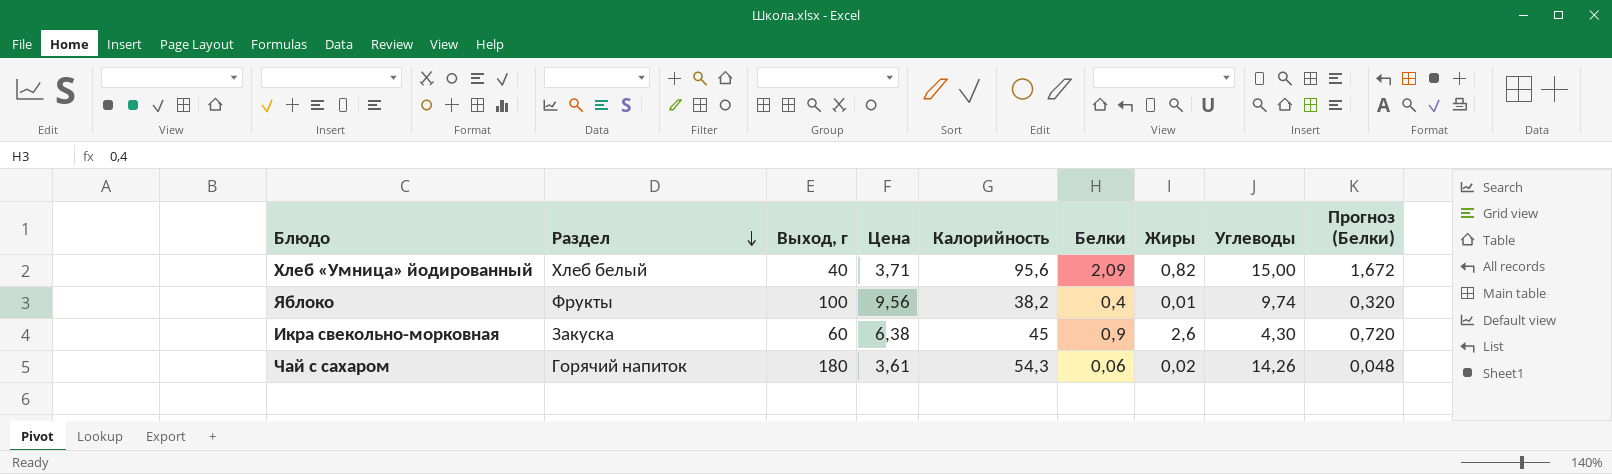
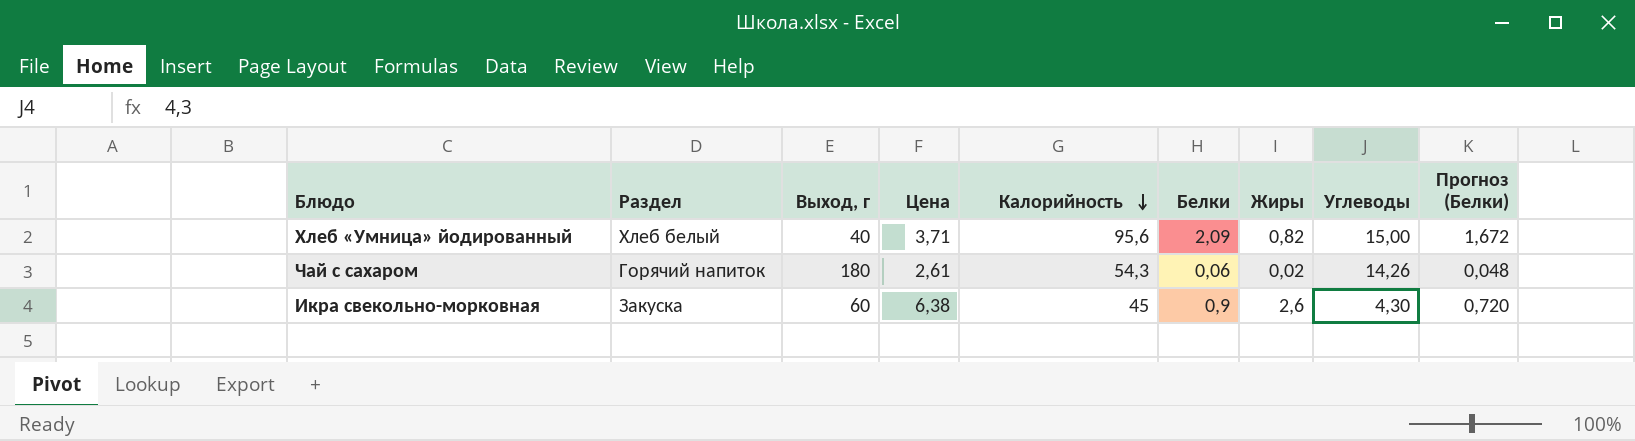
row order: Раздел descending -> Калорийность descending
row Яблоко: Фрукты | 100 | 9,56 | 38,2 | 0,4 | 0,01 | 9,74 | 0,320 -> none
Чай с сахаром | Цена: 3,61 -> 2,61

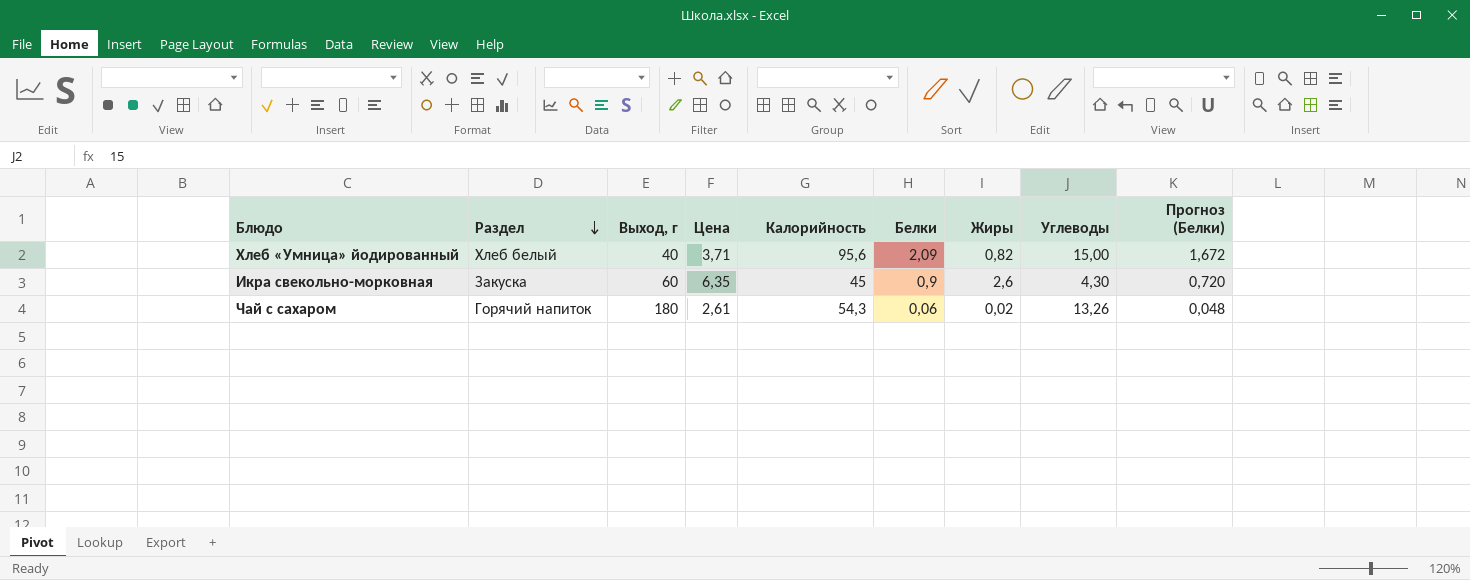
row order: Калорийность descending -> Раздел descending
Икра свекольно-морковная | Цена: 6,38 -> 6,35
Чай с сахаром | Углеводы: 14,26 -> 13,26

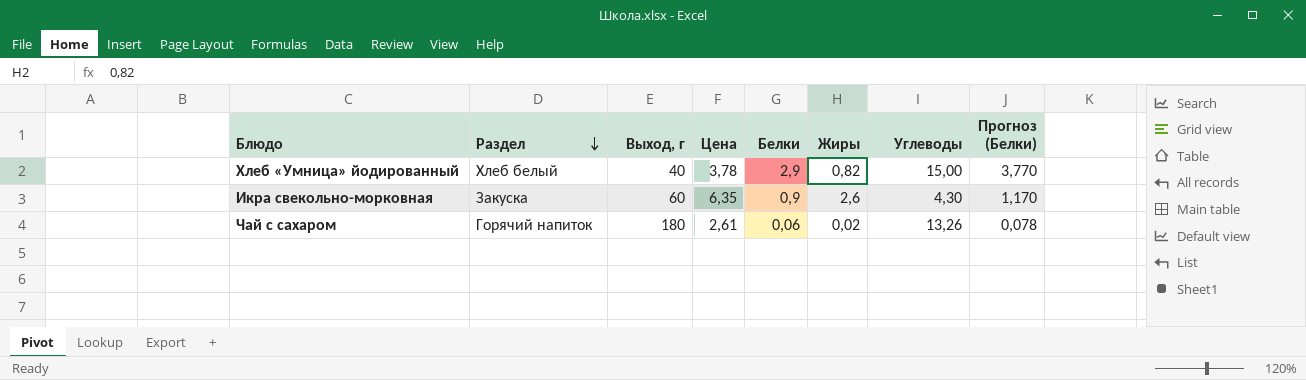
column Калорийность | position: 5 -> none
column Прогноз (Белки) | formula: [Белки] * 0,8 -> [Белки] * 1,3
Хлеб «Умница» йодированный | Цена: 3,71 -> 3,78
Хлеб «Умница» йодированный | Белки: 2,09 -> 2,9

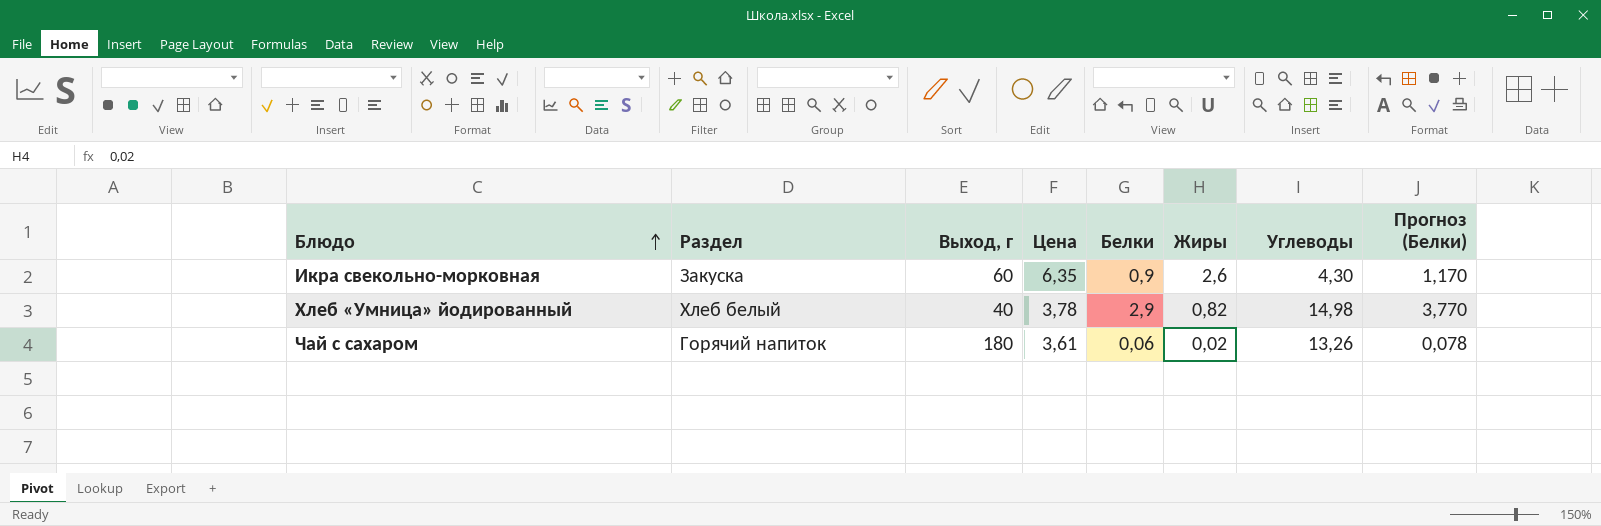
row order: Раздел descending -> Блюдо ascending
Хлеб «Умница» йодированный | Углеводы: 15,00 -> 14,98
Чай с сахаром | Цена: 2,61 -> 3,61

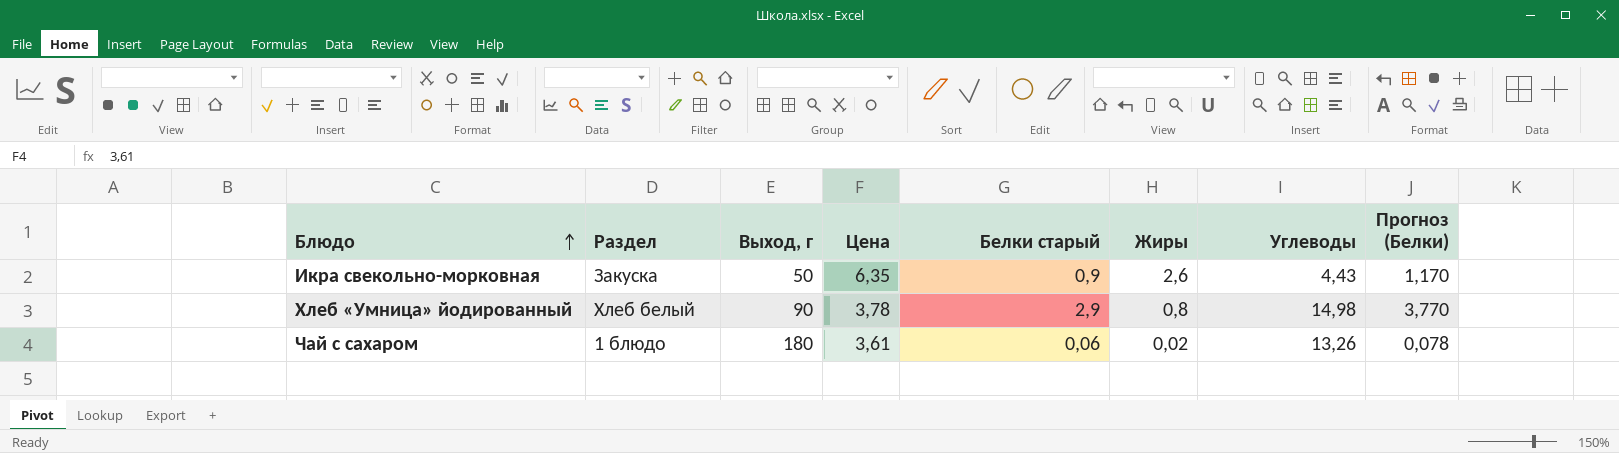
column name: Белки -> Белки старый
Икра свекольно-морковная | Выход, г: 60 -> 50
Икра свекольно-морковная | Углеводы: 4,30 -> 4,43
Хлеб «Умница» йодированный | Выход, г: 40 -> 90
Хлеб «Умница» йодированный | Жиры: 0,82 -> 0,8
Чай с сахаром | Раздел: Горячий напиток -> 1 блюдо

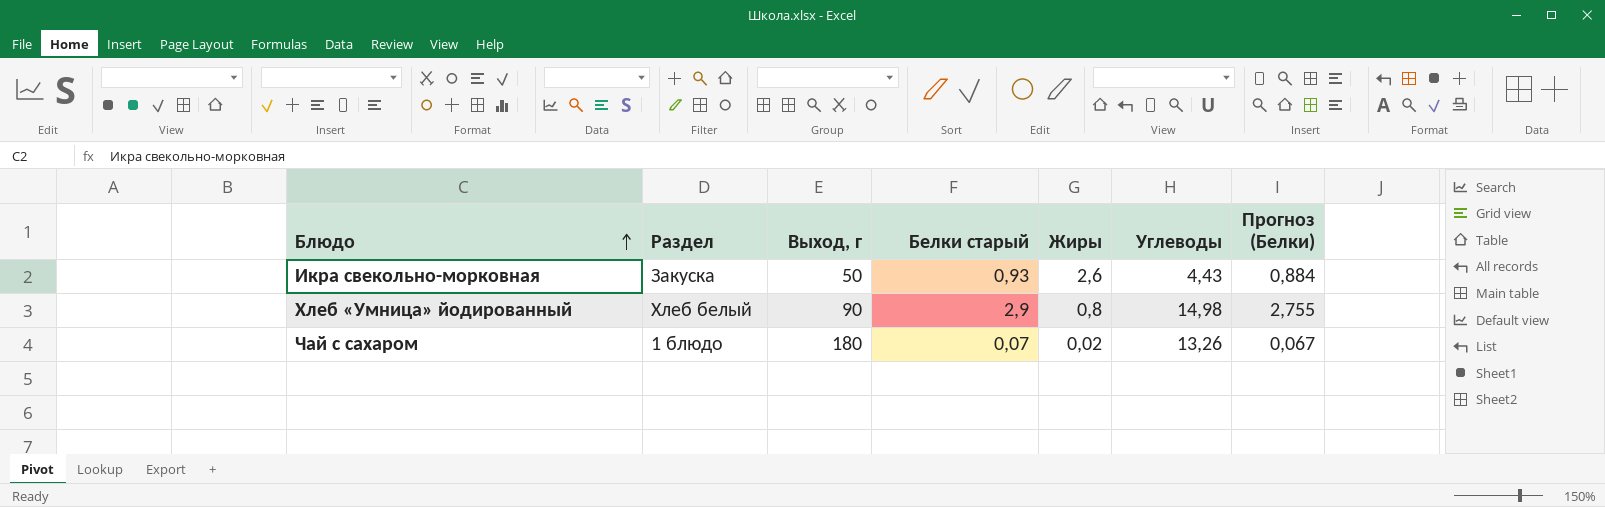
column Цена | position: 4 -> none
column Прогноз (Белки) | formula: [Белки старый] * 1,3 -> [Белки старый] * 0,95
Икра свекольно-морковная | Белки старый: 0,9 -> 0,93
Чай с сахаром | Белки старый: 0,06 -> 0,07

